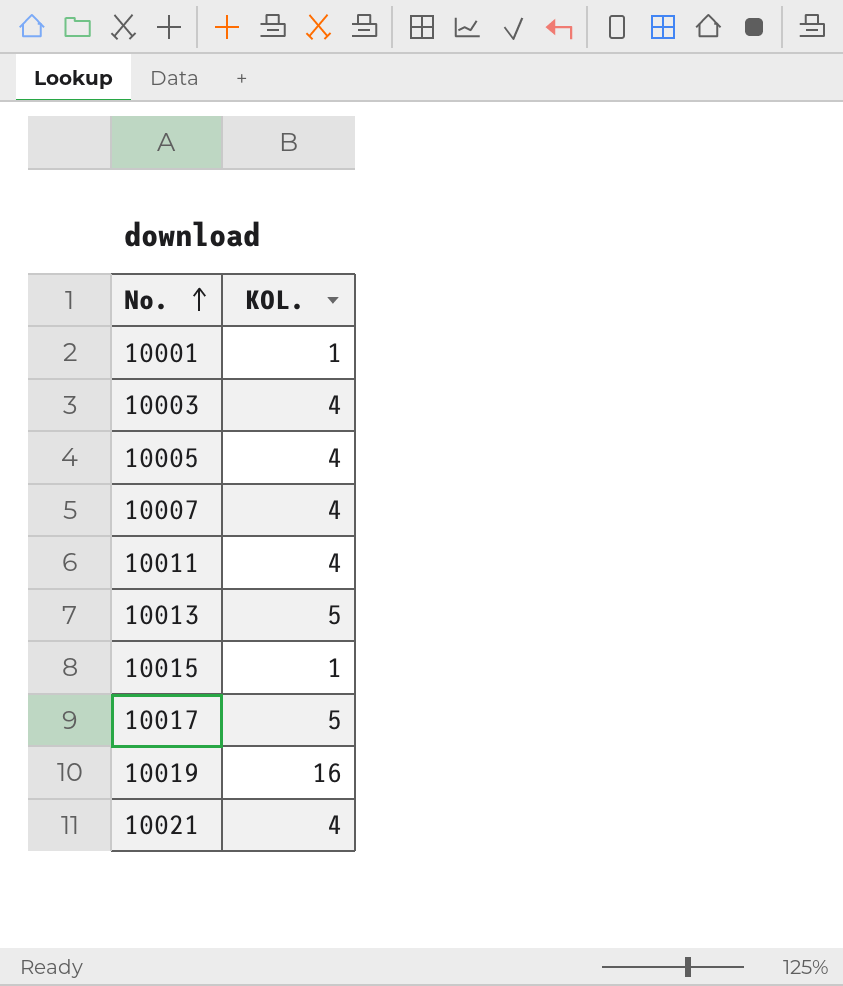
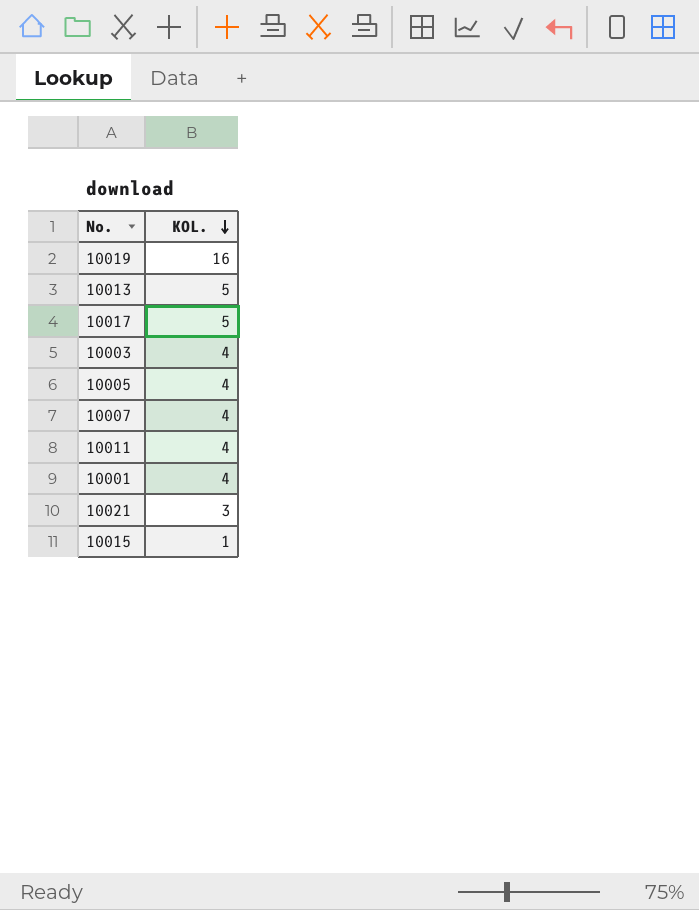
row order: No. ascending -> KOL. descending
10001 | KOL.: 1 -> 4
10021 | KOL.: 4 -> 3

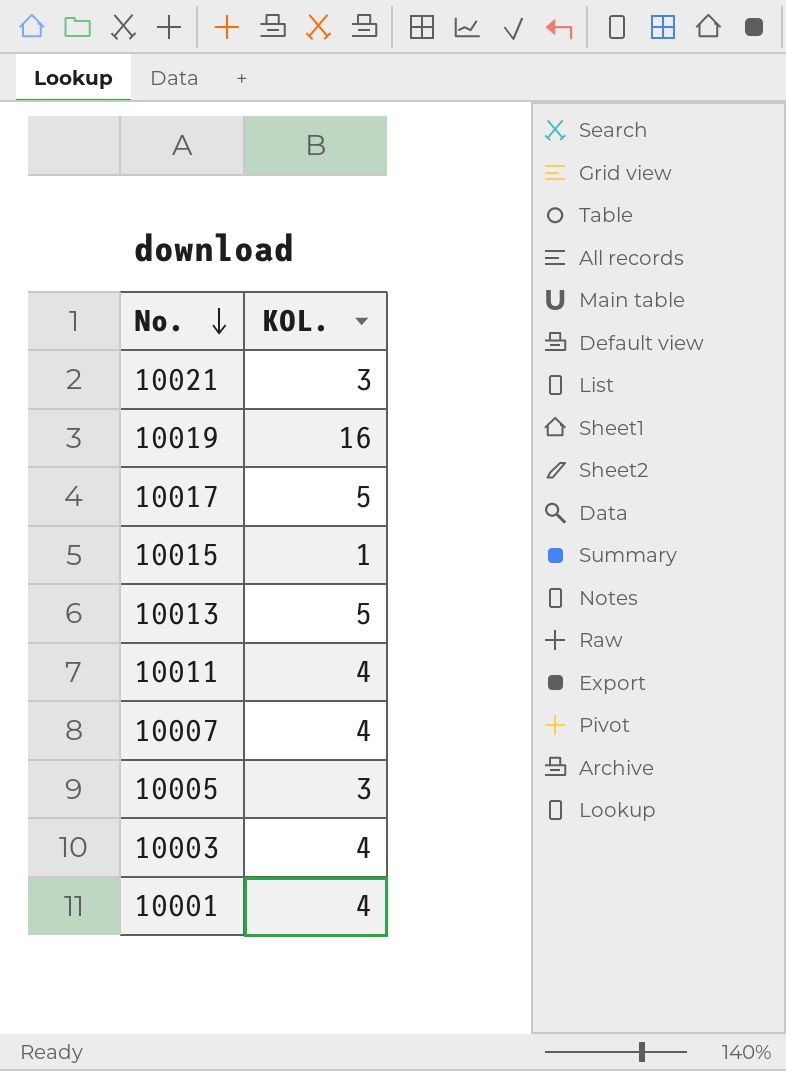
row order: KOL. descending -> No. descending
10005 | KOL.: 4 -> 3

